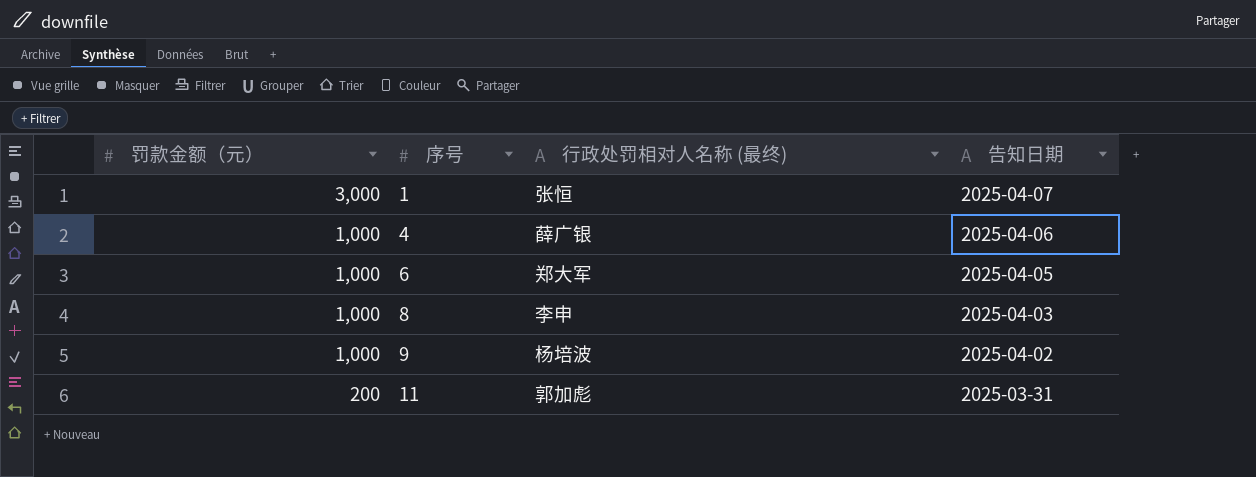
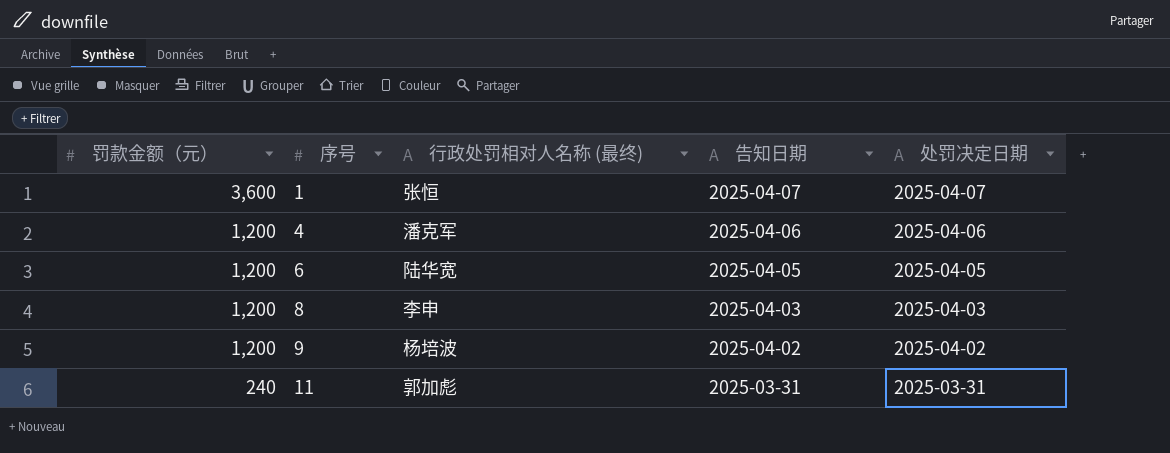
column 处罚决定日期 | position: none -> 5
1 | 罚款金额（元）: 3,000 -> 3,600
4 | 罚款金额（元）: 1,000 -> 1,200
4 | 行政处罚相对人名称 (最终): 薛广银 -> 潘克军
6 | 罚款金额（元）: 1,000 -> 1,200
6 | 行政处罚相对人名称 (最终): 郑大军 -> 陆华宽
8 | 罚款金额（元）: 1,000 -> 1,200
9 | 罚款金额（元）: 1,000 -> 1,200
11 | 罚款金额（元）: 200 -> 240

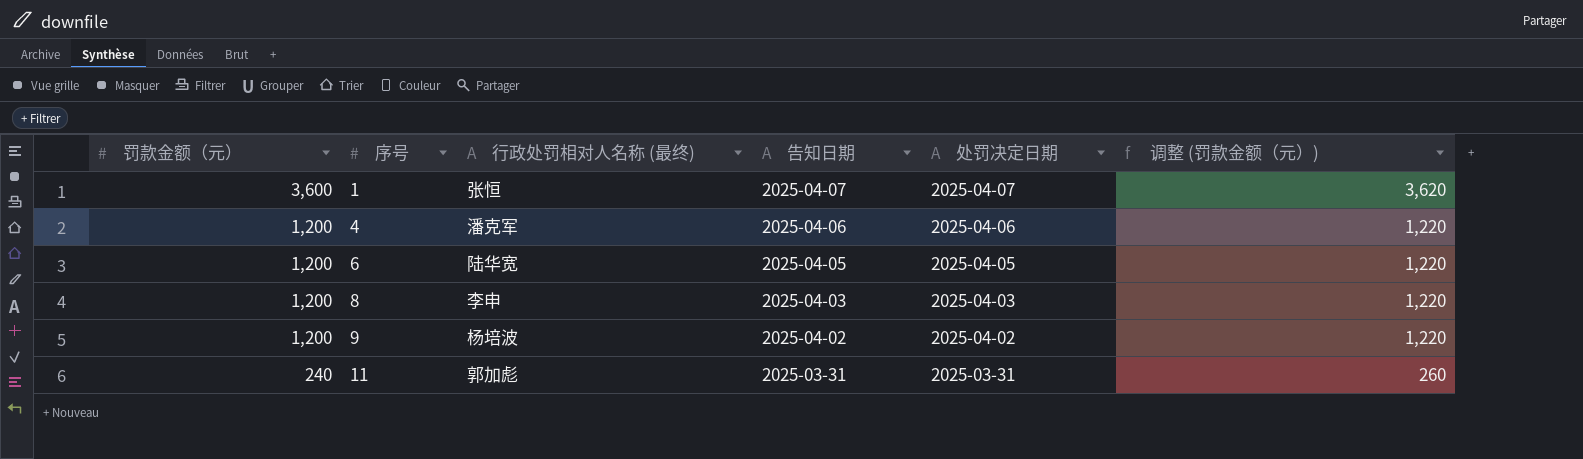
column 调整 (罚款金额（元）) | formula: none -> [罚款金额（元）] + 20

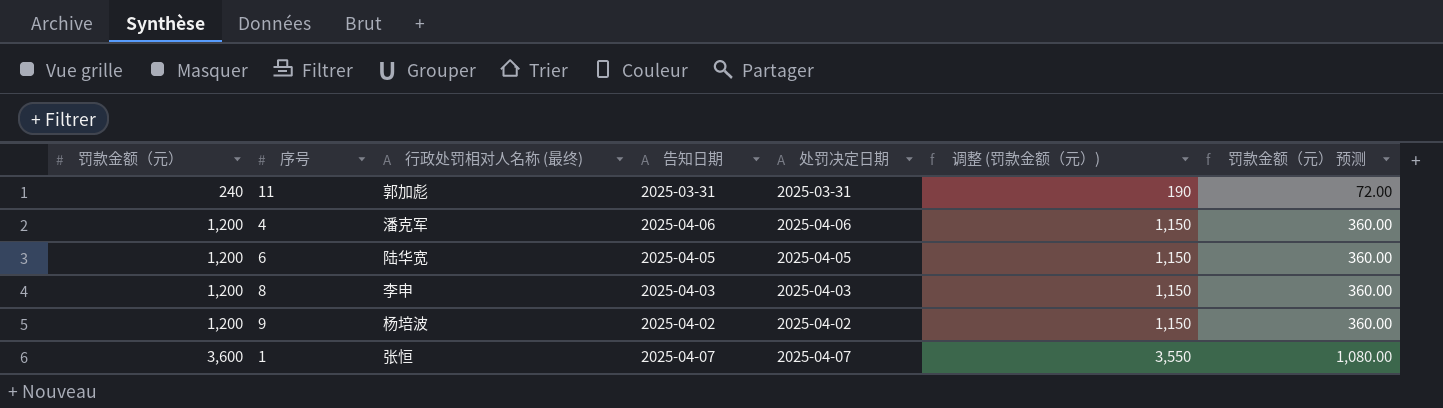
row order: 罚款金额（元） descending -> 罚款金额（元） ascending
column 调整 (罚款金额（元）) | formula: [罚款金额（元）] + 20 -> [罚款金额（元）] - 50
column 罚款金额（元） 预测 | formula: none -> [罚款金额（元）] * 0.3

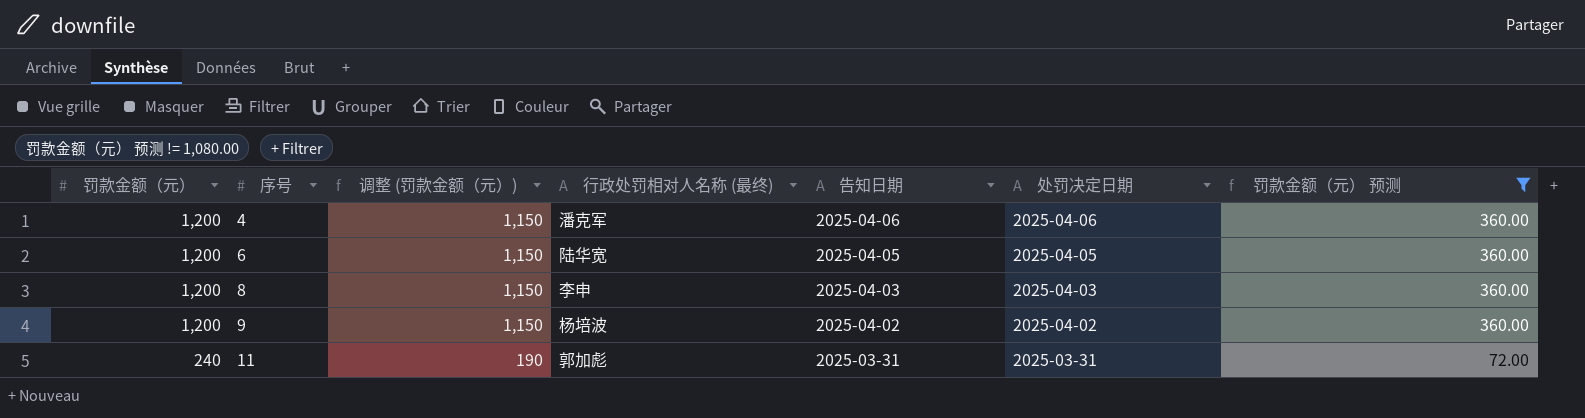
filter: none -> 罚款金额（元） 预测 != 1,080.00
row order: 罚款金额（元） ascending -> 罚款金额（元） descending
column 调整 (罚款金额（元）) | position: 6 -> 3

